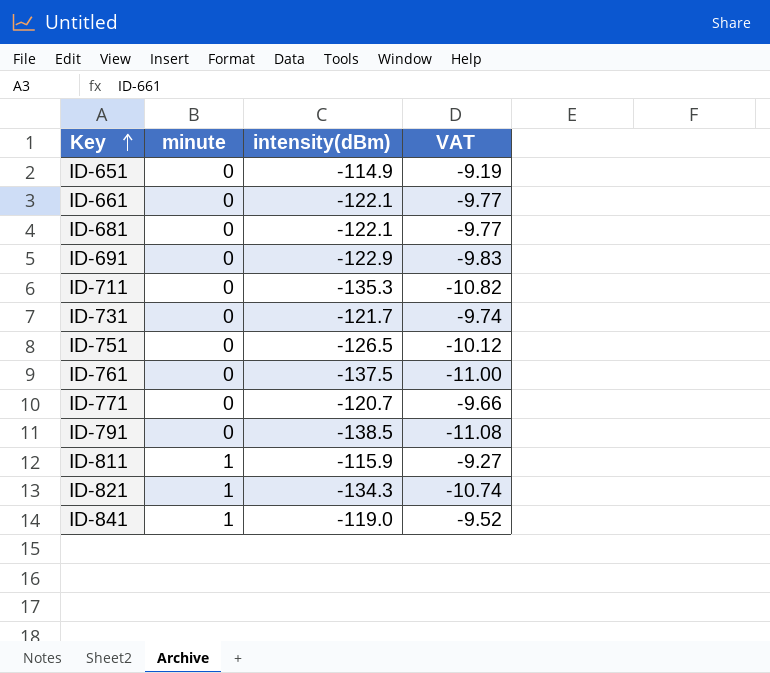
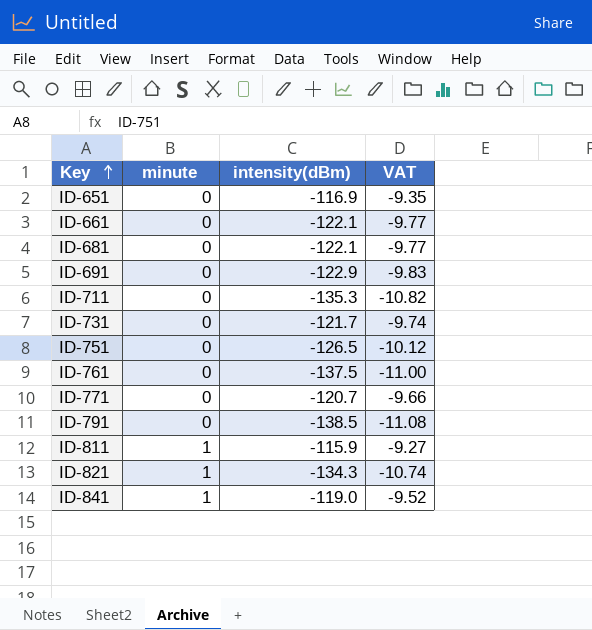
ID-651 | intensity(dBm): -114.9 -> -116.9
ID-651 | VAT: -9.19 -> -9.35

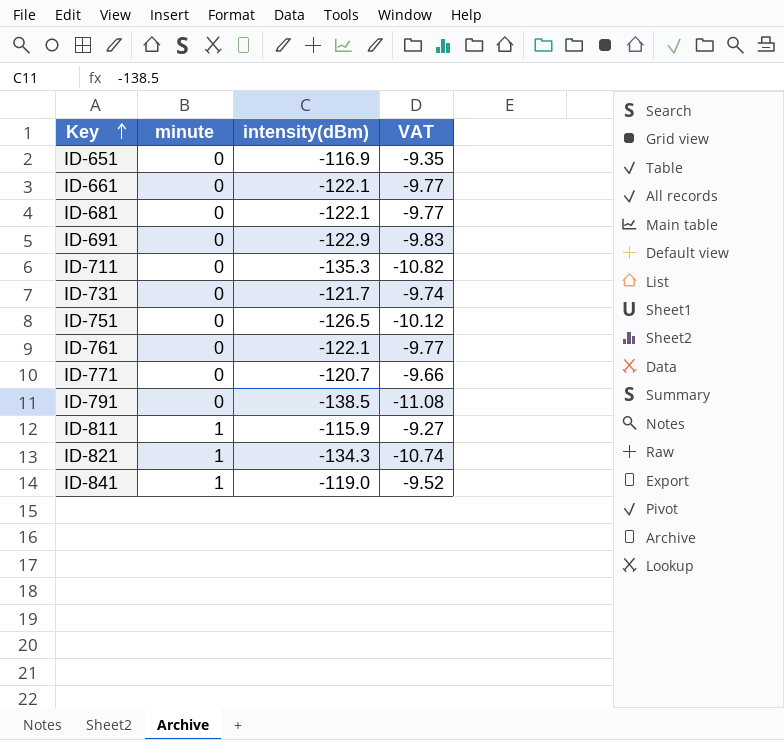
ID-761 | intensity(dBm): -137.5 -> -122.1
ID-761 | VAT: -11.00 -> -9.77

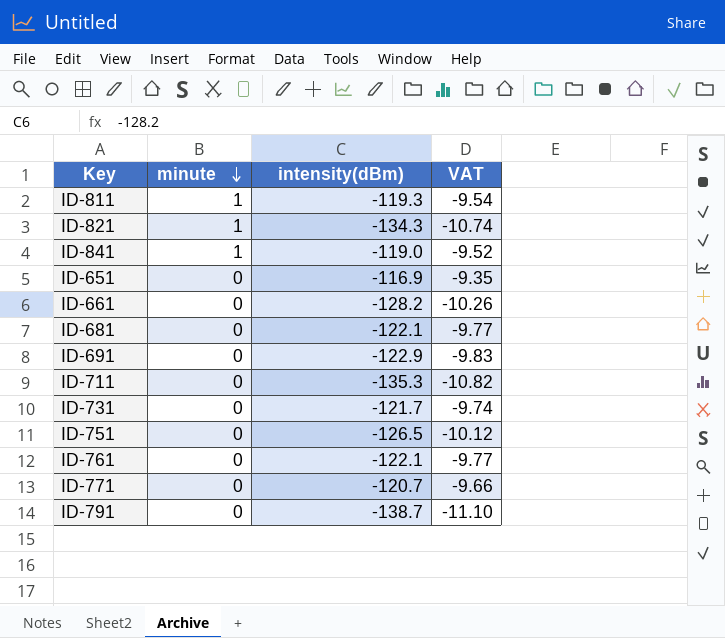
row order: Key ascending -> minute descending
ID-811 | intensity(dBm): -115.9 -> -119.3
ID-811 | VAT: -9.27 -> -9.54
ID-661 | intensity(dBm): -122.1 -> -128.2
ID-661 | VAT: -9.77 -> -10.26
ID-791 | intensity(dBm): -138.5 -> -138.7
ID-791 | VAT: -11.08 -> -11.10

